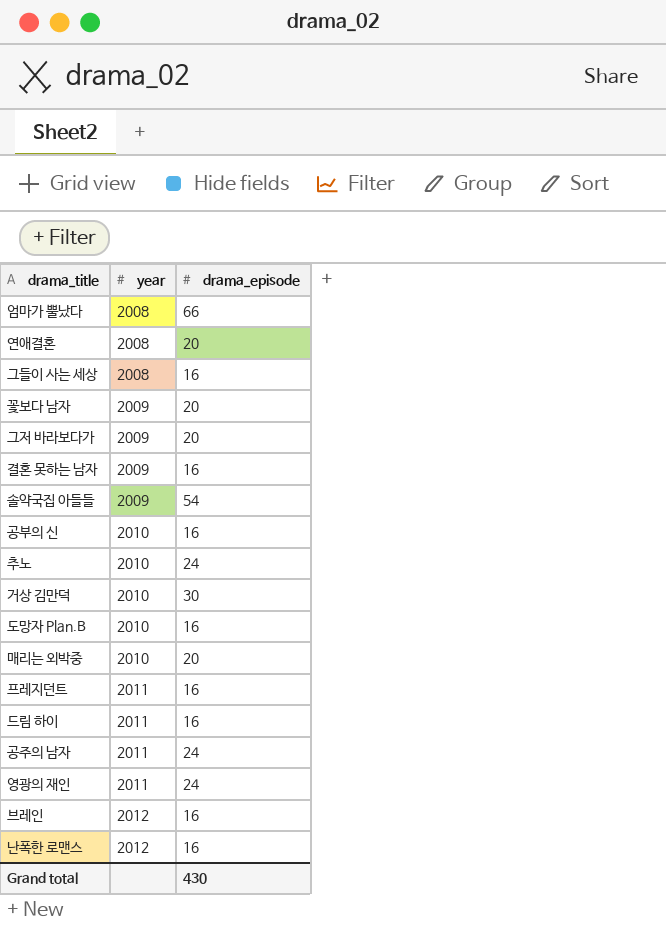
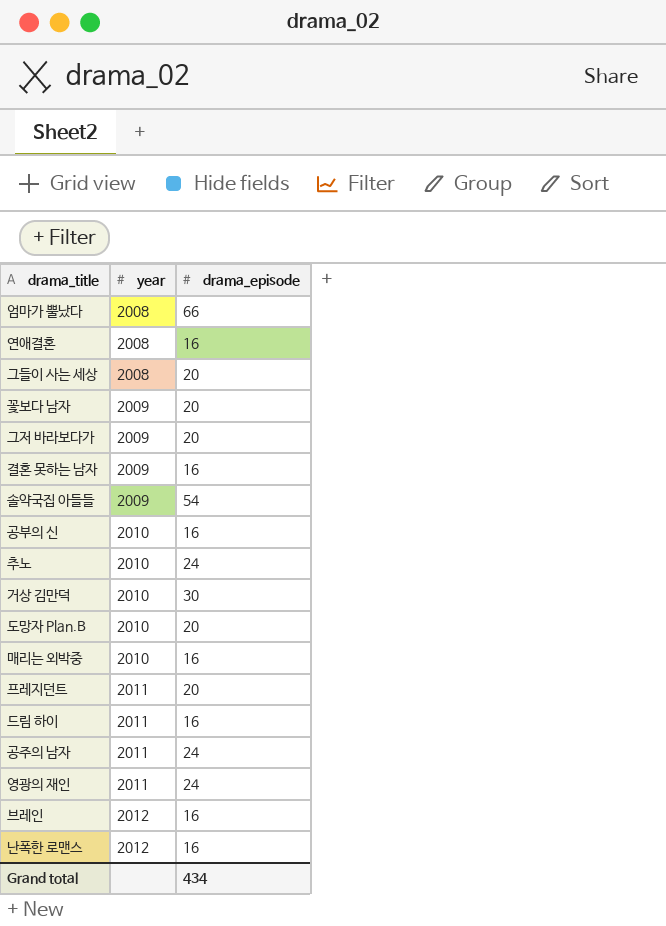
연애결혼 | drama_episode: 20 -> 16
그들이 사는 세상 | drama_episode: 16 -> 20
도망자 Plan.B | drama_episode: 16 -> 20
매리는 외박중 | drama_episode: 20 -> 16
프레지던트 | drama_episode: 16 -> 20
Grand total | drama_episode: 430 -> 434

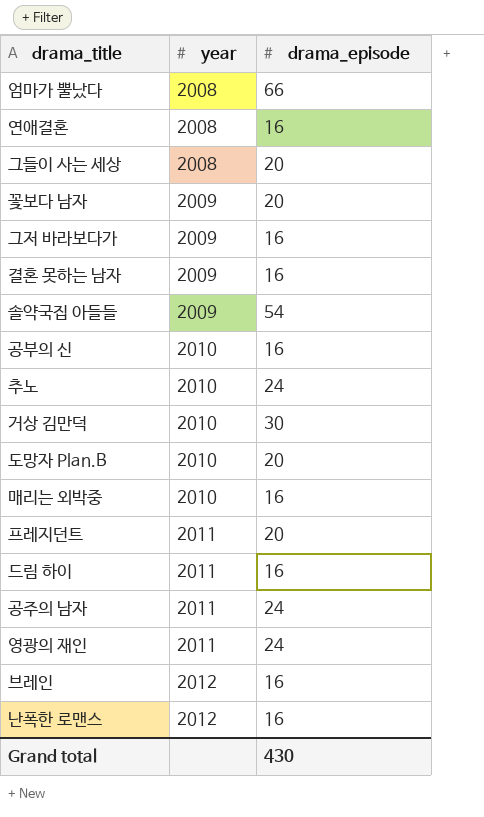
그저 바라보다가 | drama_episode: 20 -> 16
Grand total | drama_episode: 434 -> 430

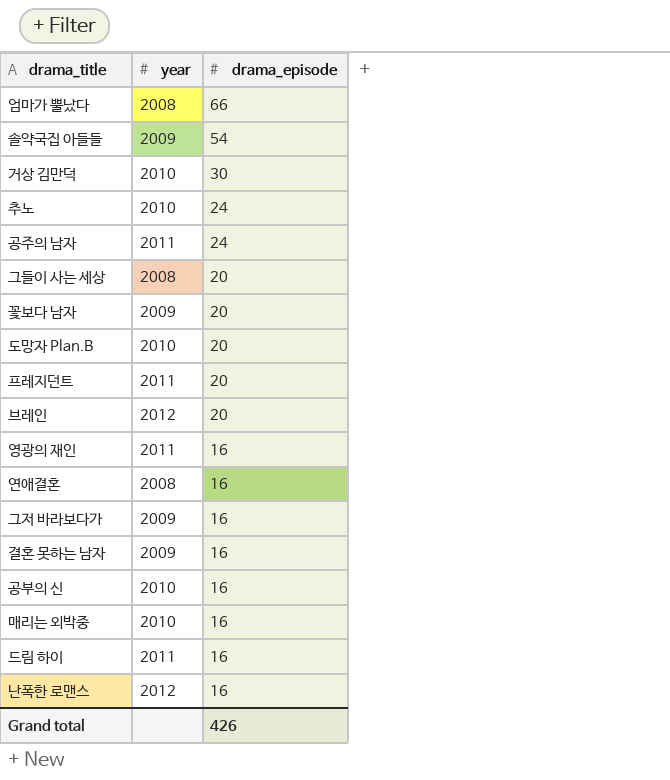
row order: year ascending -> drama_episode descending
브레인 | drama_episode: 16 -> 20
영광의 재인 | drama_episode: 24 -> 16
Grand total | drama_episode: 430 -> 426

